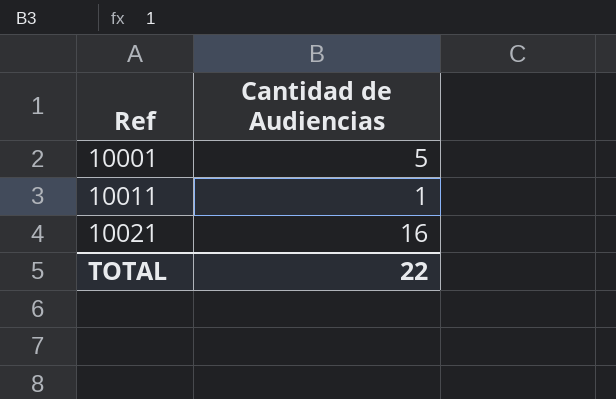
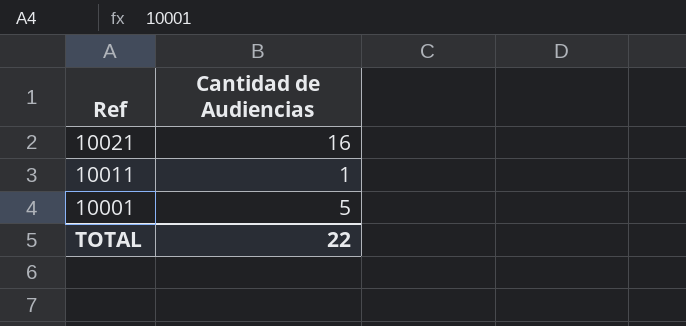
row order: Ref ascending -> Ref descending

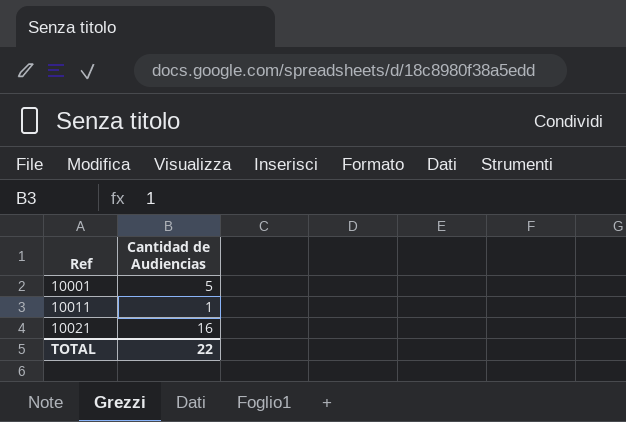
row order: Ref descending -> Ref ascending

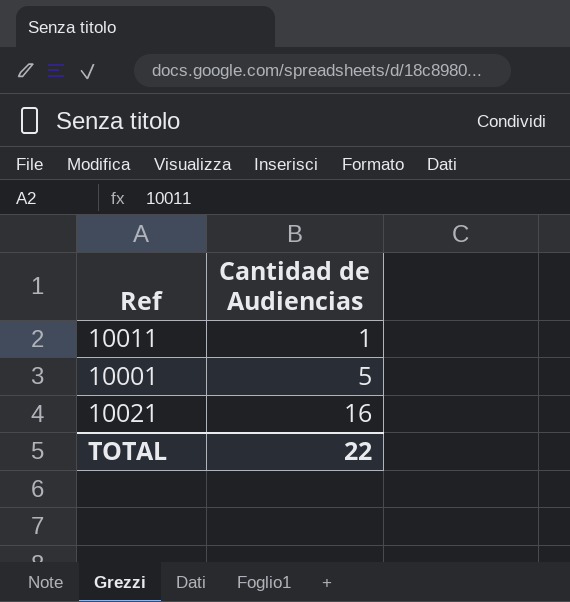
row order: Ref ascending -> Cantidad de Audiencias ascending

